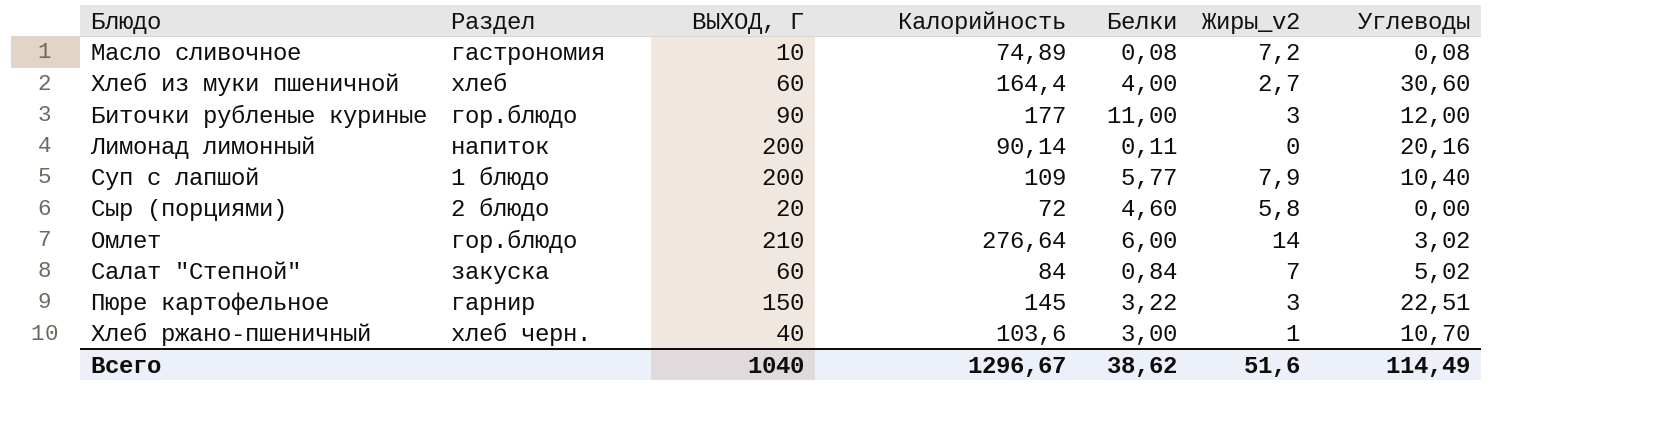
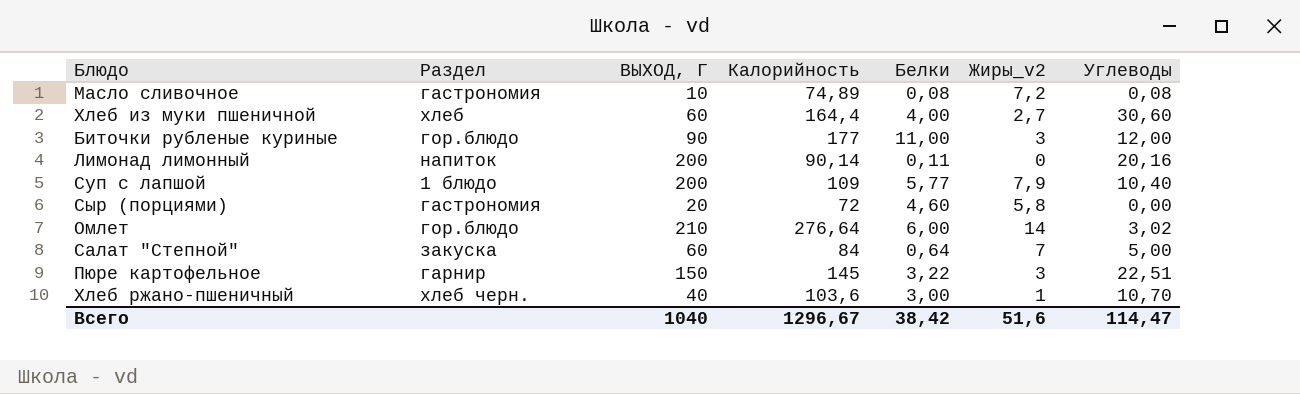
Сыр (порциями) | Раздел: 2 блюдо -> гастрономия
Салат "Степной" | Белки: 0,84 -> 0,64
Салат "Степной" | Углеводы: 5,02 -> 5,00
Всего | Белки: 38,62 -> 38,42
Всего | Углеводы: 114,49 -> 114,47

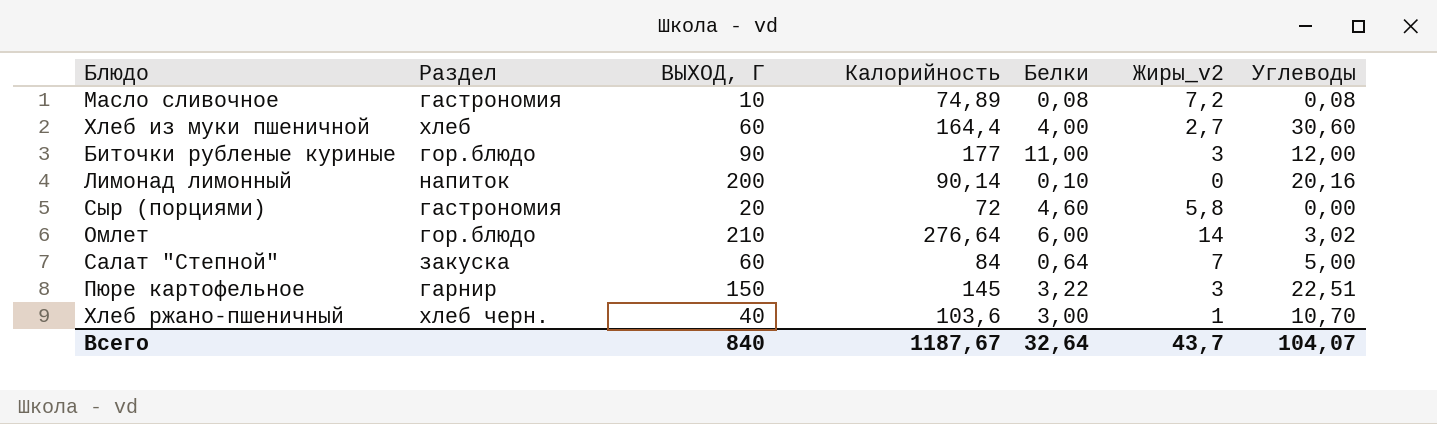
row Суп с лапшой: 1 блюдо | 200 | 109 | 5,77 | 7,9 | 10,40 -> none
Лимонад лимонный | Белки: 0,11 -> 0,10
Всего | ВЫХОД, Г: 1040 -> 840
Всего | Калорийность: 1296,67 -> 1187,67
Всего | Белки: 38,42 -> 32,64
Всего | Жиры_v2: 51,6 -> 43,7
Всего | Углеводы: 114,47 -> 104,07

